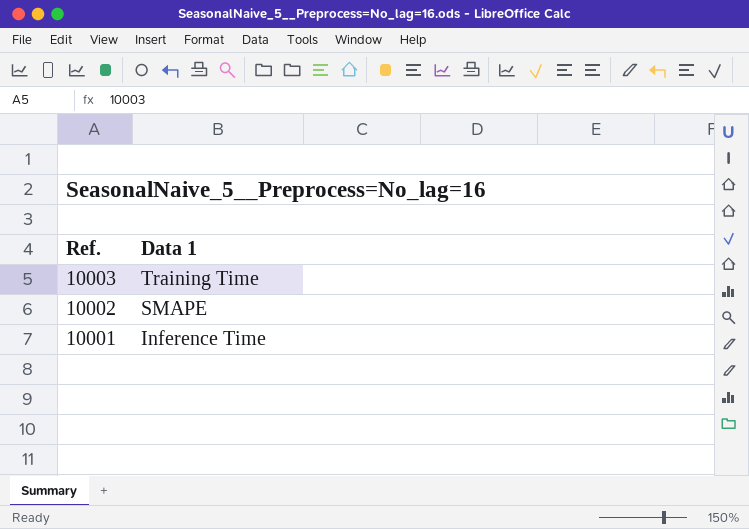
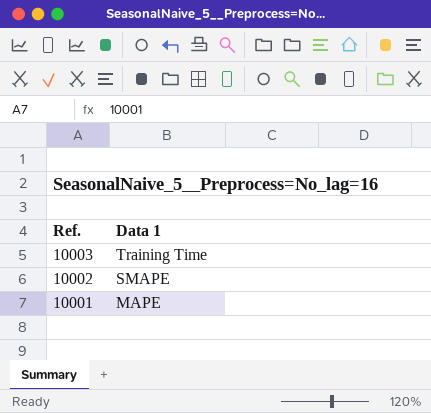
10001 | Data 1: Inference Time -> MAPE

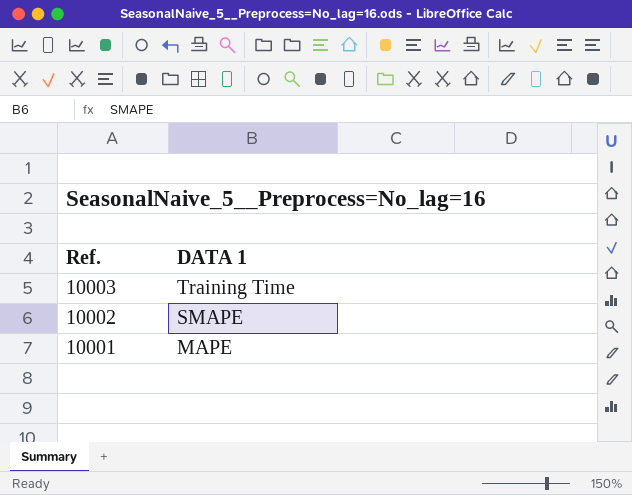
column name: Data 1 -> DATA 1

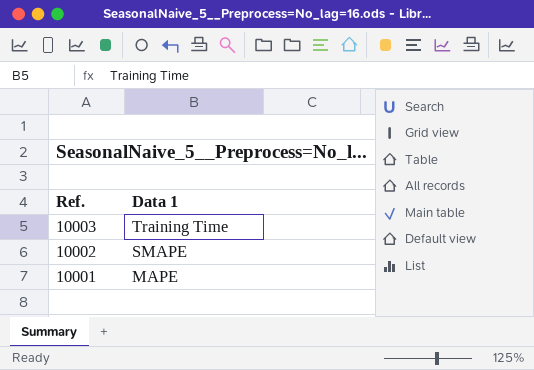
column name: DATA 1 -> Data 1

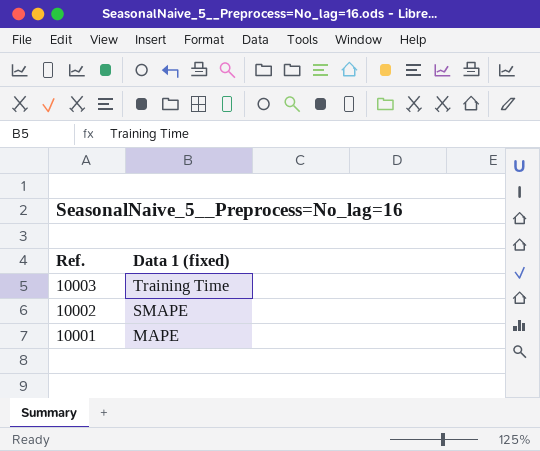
column name: Data 1 -> Data 1 (fixed)

